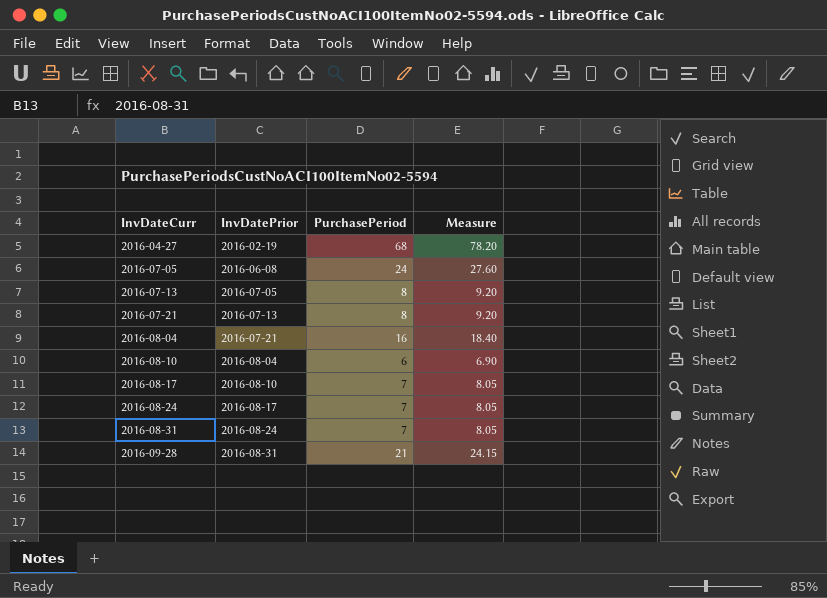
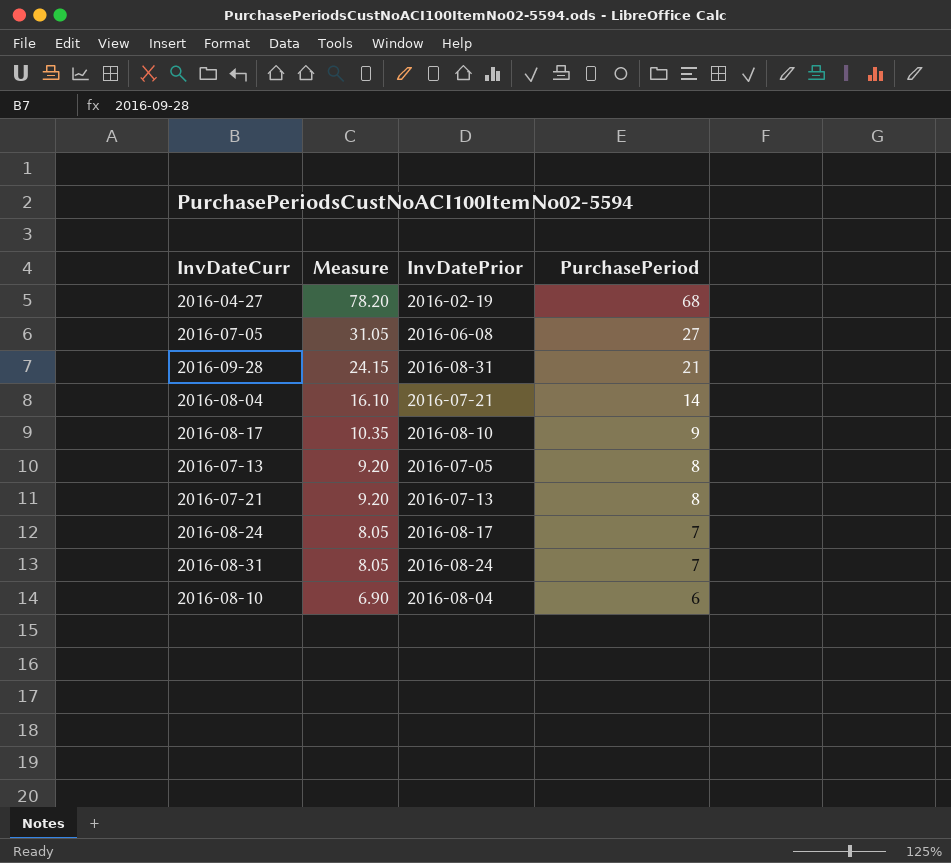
row order: InvDateCurr ascending -> Measure descending
column Measure | position: 4 -> 2
2016-07-05 | Measure: 27.60 -> 31.05
2016-07-05 | PurchasePeriod: 24 -> 27
2016-08-04 | Measure: 18.40 -> 16.10
2016-08-04 | PurchasePeriod: 16 -> 14
2016-08-17 | Measure: 8.05 -> 10.35
2016-08-17 | PurchasePeriod: 7 -> 9

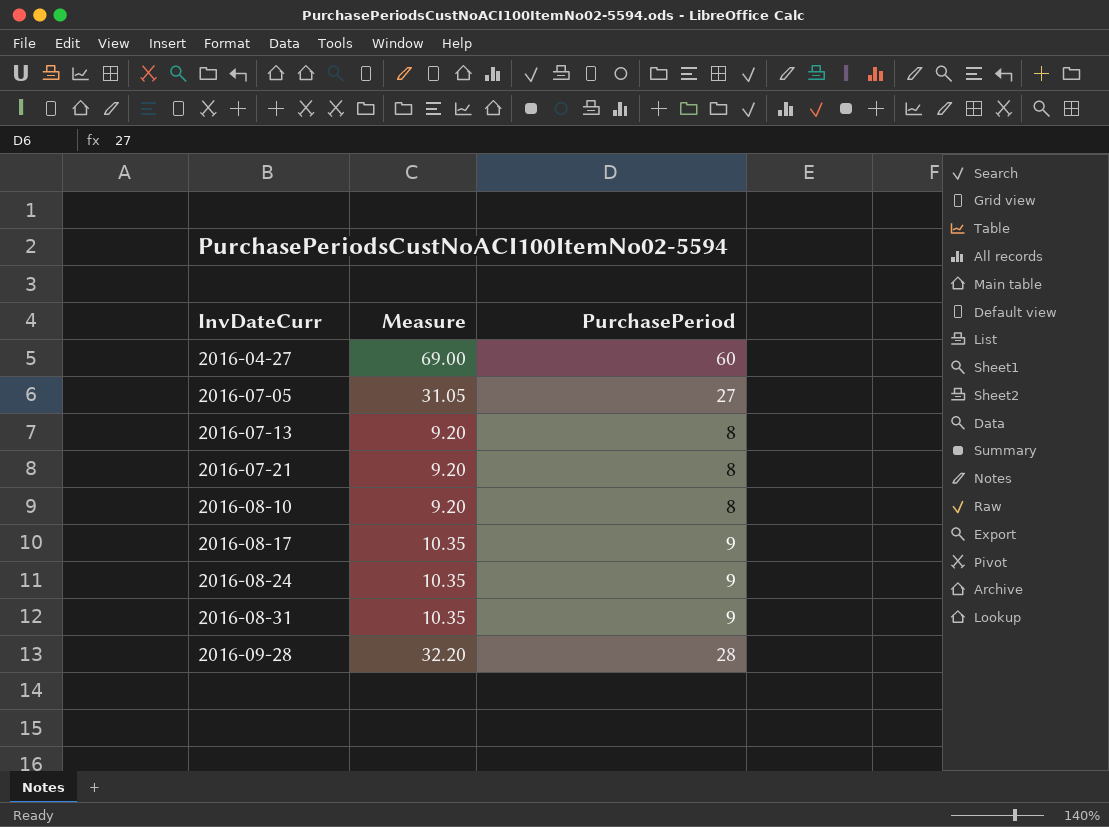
row order: Measure descending -> InvDateCurr ascending
column InvDatePrior | position: 3 -> none
row 2016-08-04: 16.10 | 2016-07-21 | 14 -> none
2016-04-27 | Measure: 78.20 -> 69.00
2016-04-27 | PurchasePeriod: 68 -> 60
2016-08-10 | Measure: 6.90 -> 9.20
2016-08-10 | PurchasePeriod: 6 -> 8
2016-08-24 | Measure: 8.05 -> 10.35
2016-08-24 | PurchasePeriod: 7 -> 9
2016-08-31 | Measure: 8.05 -> 10.35
2016-08-31 | PurchasePeriod: 7 -> 9
2016-09-28 | Measure: 24.15 -> 32.20
2016-09-28 | PurchasePeriod: 21 -> 28

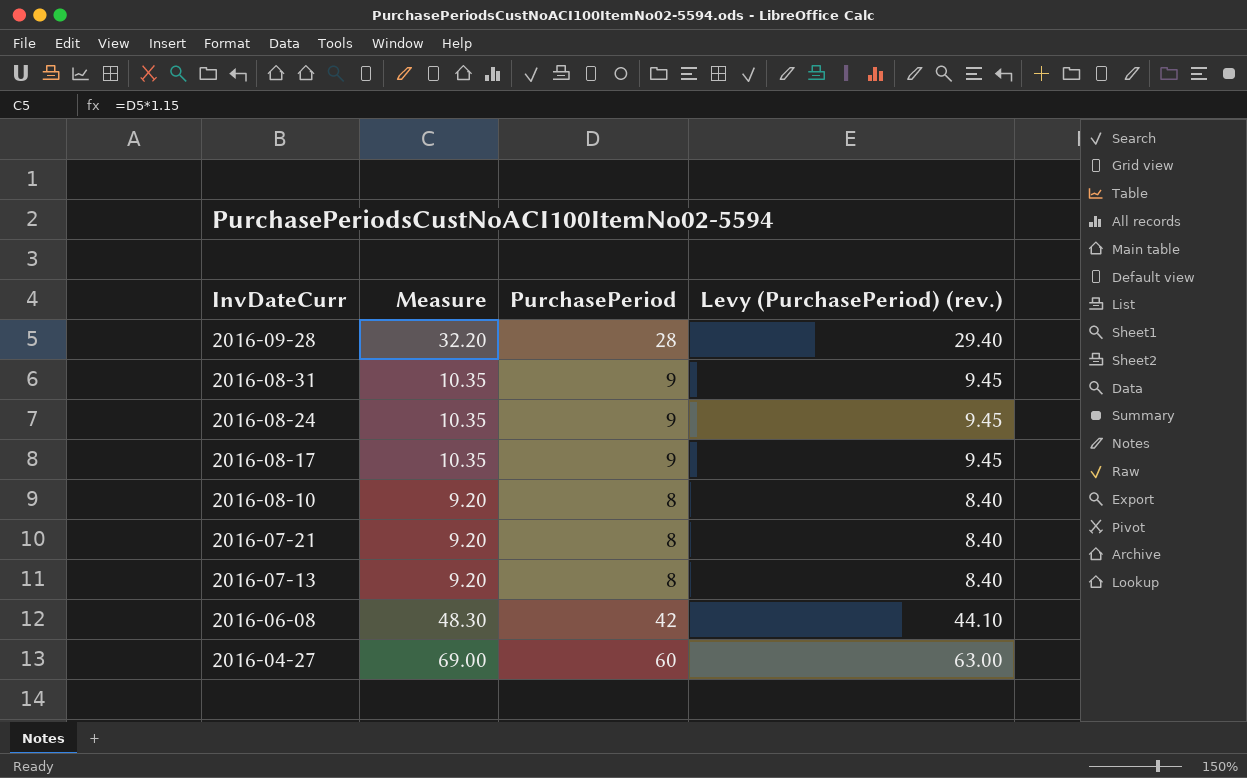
row order: InvDateCurr ascending -> InvDateCurr descending
column Levy (PurchasePeriod) (rev.) | formula: none -> [PurchasePeriod] * 1.05
row 2016-07-05: 31.05 | 27 -> none
row 2016-06-08: none -> 48.30 | 42 | 44.10

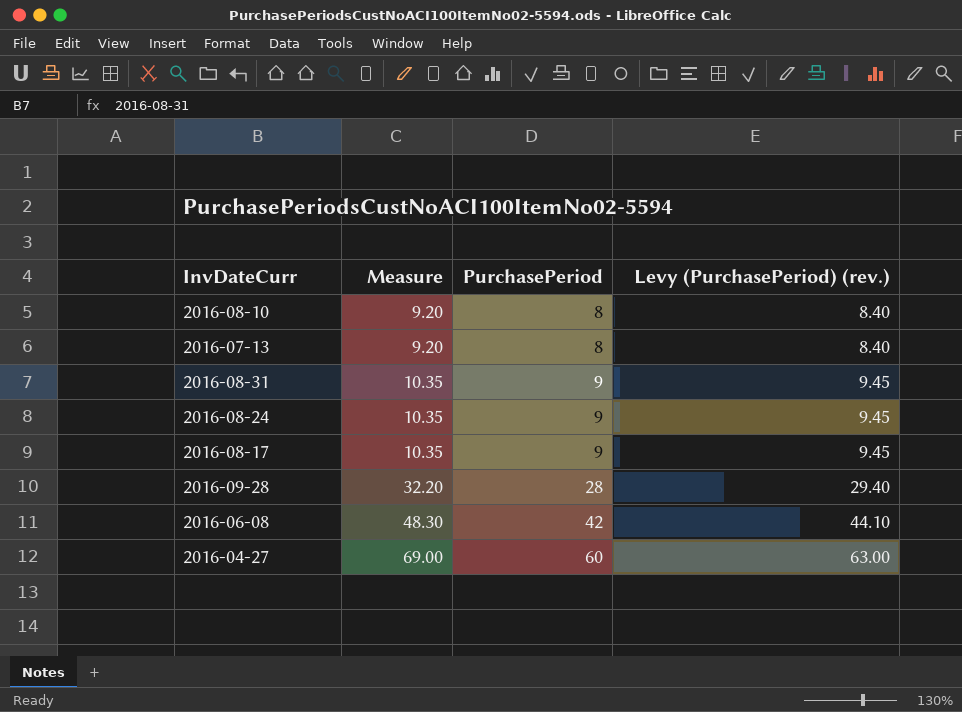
row order: InvDateCurr descending -> Measure ascending
row 2016-07-21: 9.20 | 8 | 8.40 -> none

